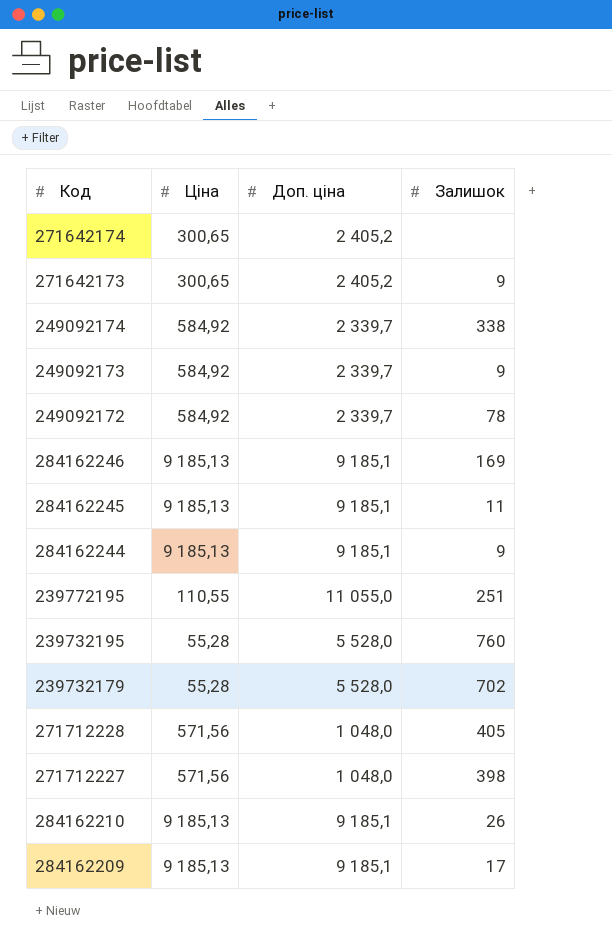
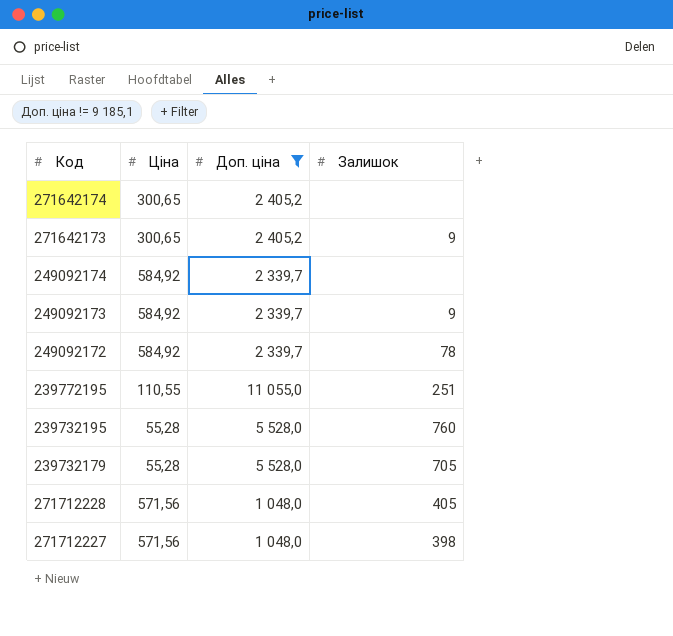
filter: none -> Доп. ціна != 9 185,1
249092174 | Залишок: 338 -> none
239732179 | Залишок: 702 -> 705

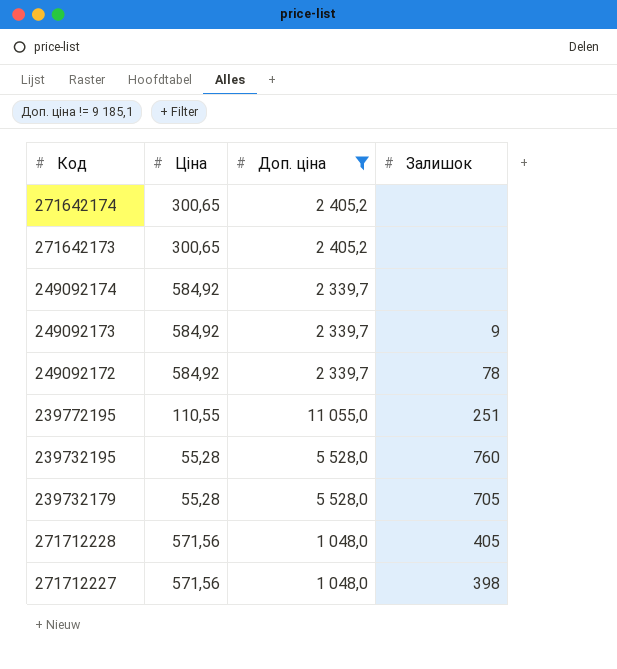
271642173 | Залишок: 9 -> none

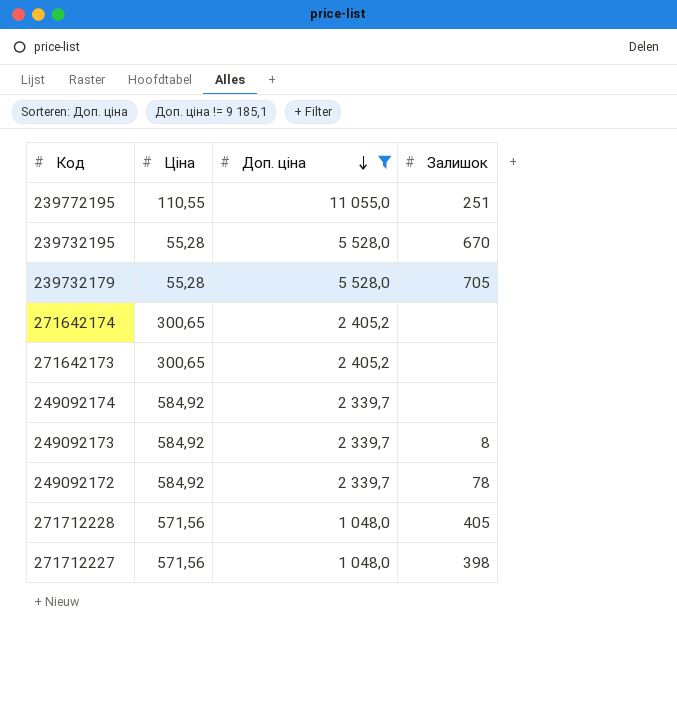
row order: none -> Доп. ціна descending
239732195 | Залишок: 760 -> 670
249092173 | Залишок: 9 -> 8

